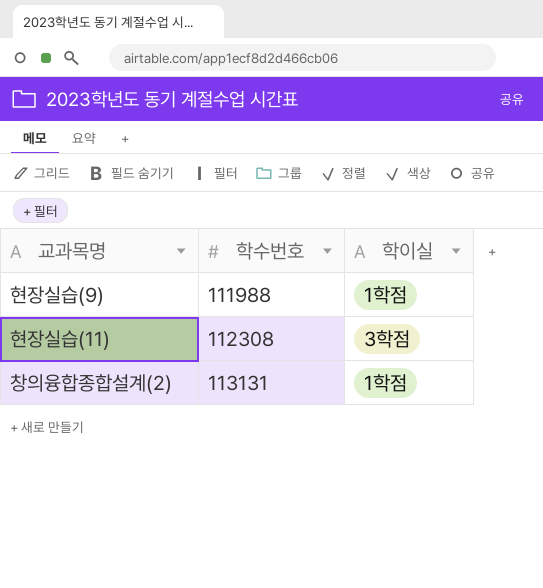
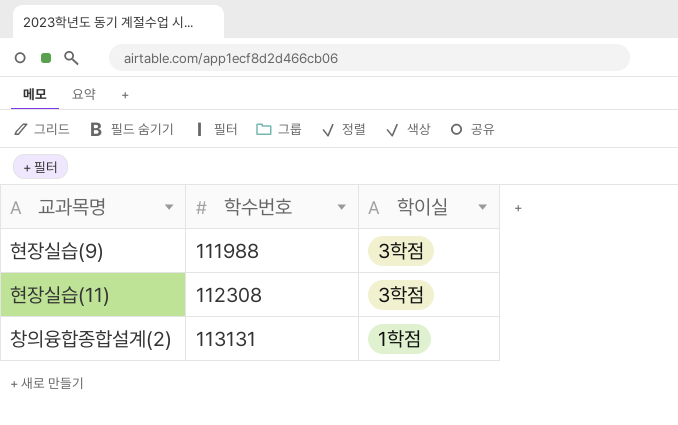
현장실습(9) | 학이실: 1학점 -> 3학점

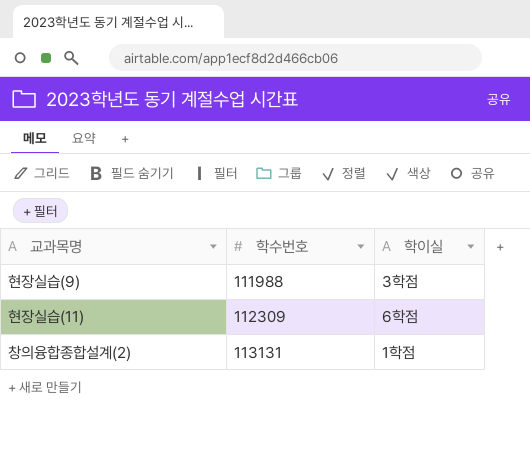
현장실습(11) | 학수번호: 112308 -> 112309
현장실습(11) | 학이실: 3학점 -> 6학점

